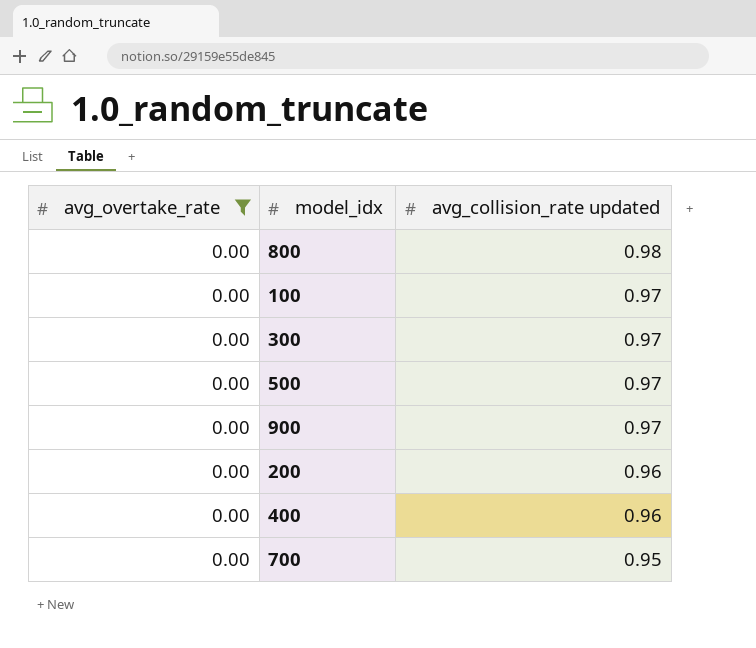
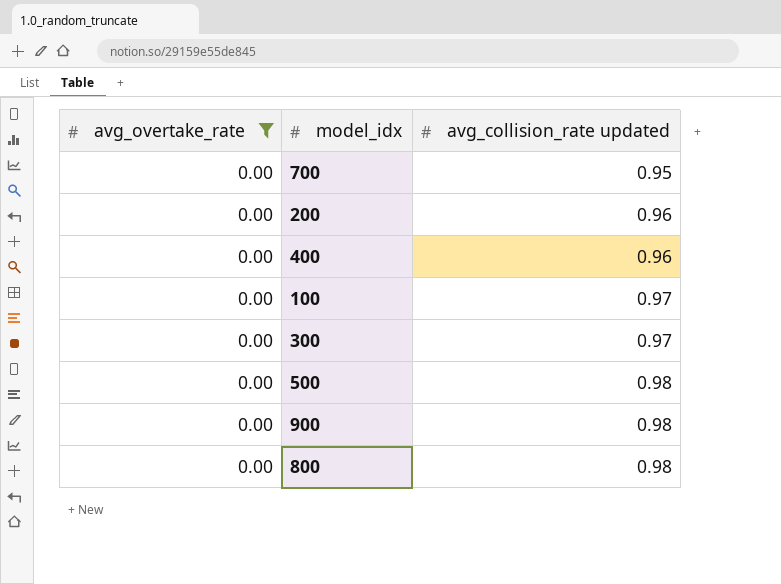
row order: avg_collision_rate updated descending -> avg_collision_rate updated ascending
500 | avg_collision_rate updated: 0.97 -> 0.98
900 | avg_collision_rate updated: 0.97 -> 0.98

